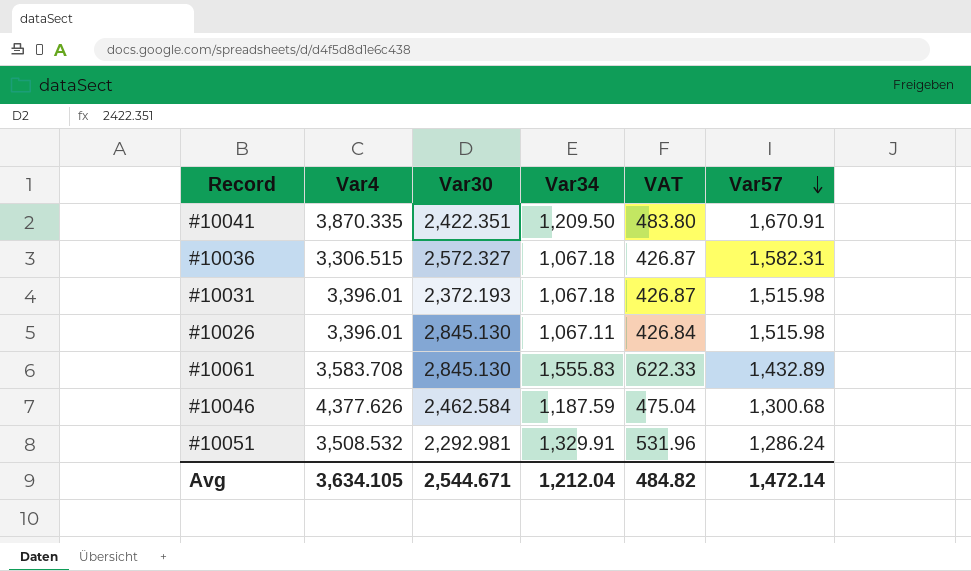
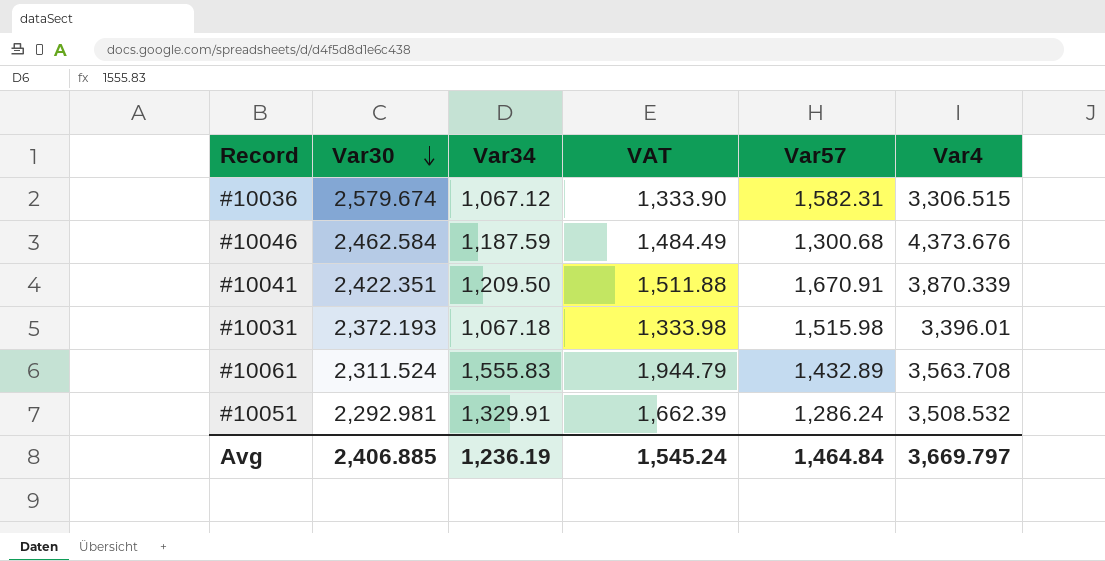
row order: Var57 descending -> Var30 descending
column VAT | formula: [Var34] * 0.4 -> [Var34] * 1.25
column Var4 | position: 2 -> 6
row #10026: 3,396.01 | 2,845.130 | 1,067.11 | 426.84 | 1,515.98 -> none
#10036 | Var30: 2,572.327 -> 2,579.674
#10036 | Var34: 1,067.18 -> 1,067.12
#10046 | Var4: 4,377.626 -> 4,373.676
#10041 | Var4: 3,870.335 -> 3,870.339
#10061 | Var30: 2,845.130 -> 2,311.524
#10061 | Var4: 3,583.708 -> 3,563.708
Avg | Var30: 2,544.671 -> 2,406.885
Avg | Var34: 1,212.04 -> 1,236.19
Avg | VAT: 484.82 -> 1,545.24
Avg | Var57: 1,472.14 -> 1,464.84
Avg | Var4: 3,634.105 -> 3,669.797

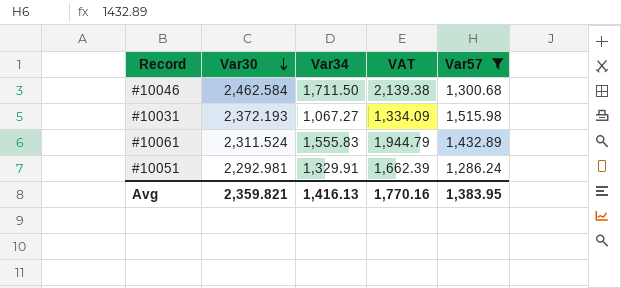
filter: none -> Var57 <= 1,515.98
column Var4 | position: 6 -> none
#10046 | Var34: 1,187.59 -> 1,711.50
#10046 | VAT: 1,484.49 -> 2,139.38
#10031 | Var34: 1,067.18 -> 1,067.27
#10031 | VAT: 1,333.98 -> 1,334.09
Avg | Var30: 2,406.885 -> 2,359.821
Avg | Var34: 1,236.19 -> 1,416.13
Avg | VAT: 1,545.24 -> 1,770.16
Avg | Var57: 1,464.84 -> 1,383.95

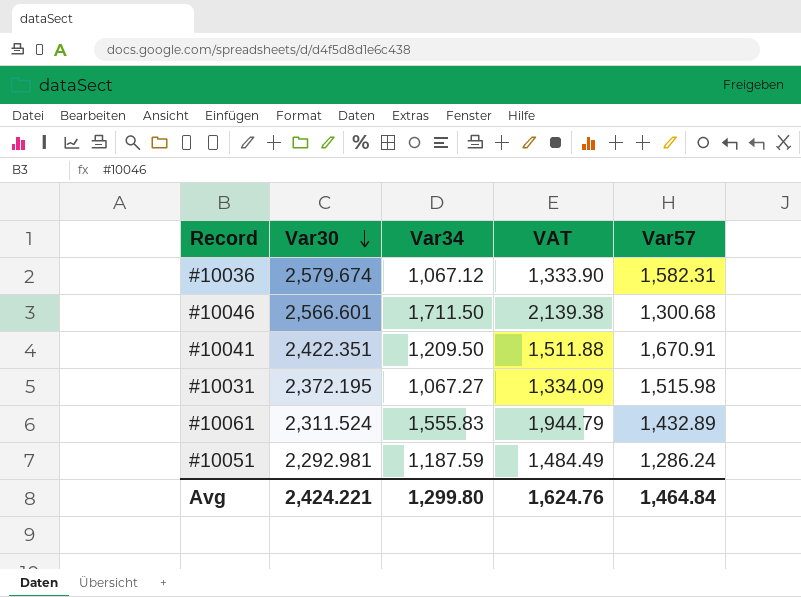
filter: Var57 <= 1,515.98 -> none
#10046 | Var30: 2,462.584 -> 2,566.601
#10031 | Var30: 2,372.193 -> 2,372.195
#10051 | Var34: 1,329.91 -> 1,187.59
#10051 | VAT: 1,662.39 -> 1,484.49
Avg | Var30: 2,359.821 -> 2,424.221
Avg | Var34: 1,416.13 -> 1,299.80
Avg | VAT: 1,770.16 -> 1,624.76
Avg | Var57: 1,383.95 -> 1,464.84

